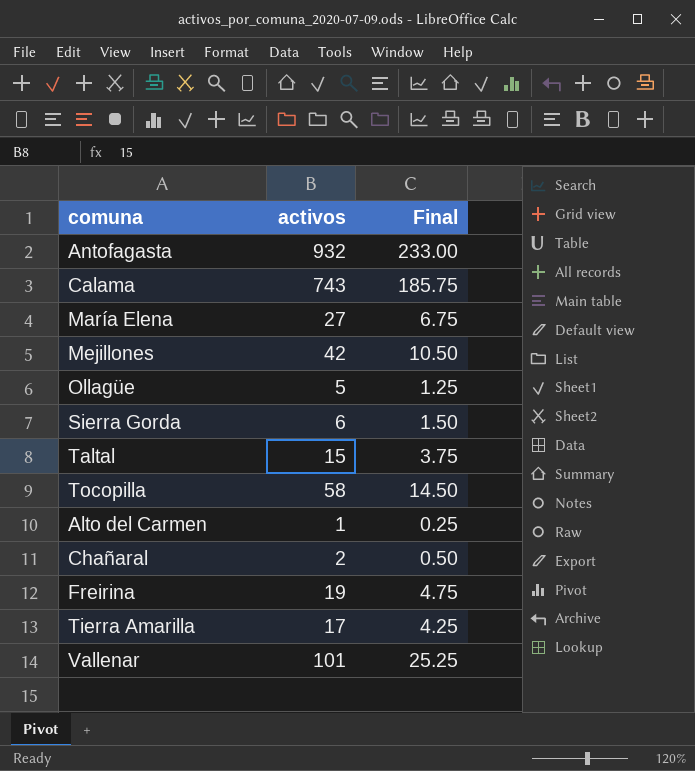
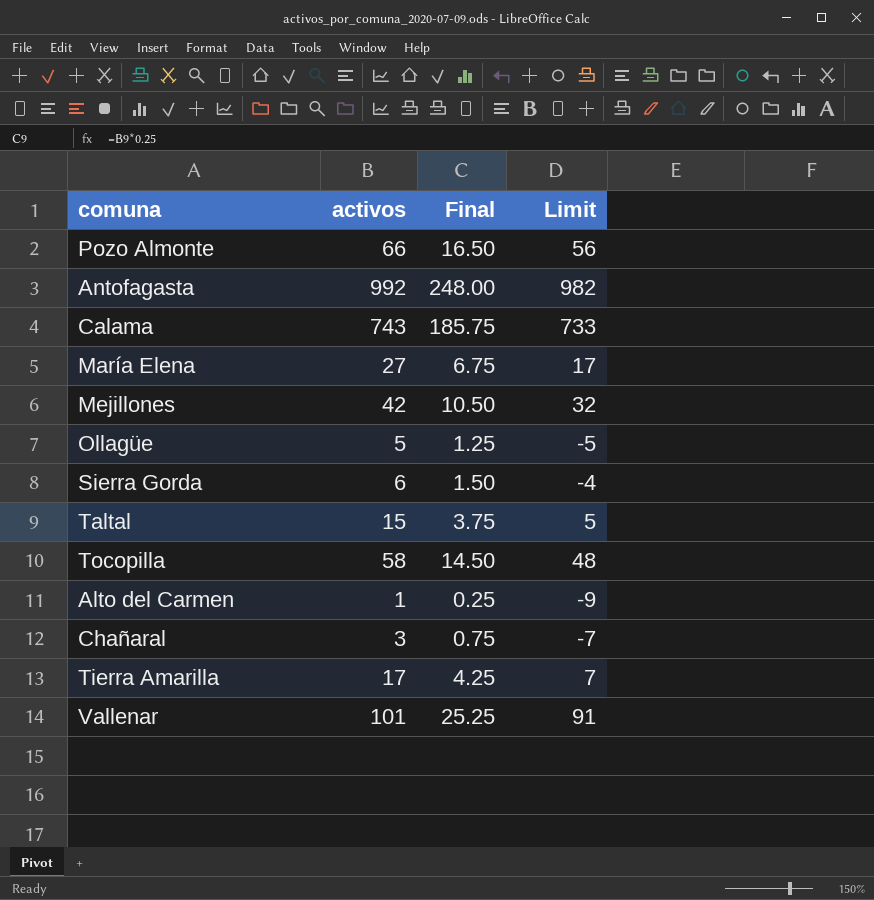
column Limit | formula: none -> [activos] - 10
row Freirina: 19 | 4.75 -> none
row Pozo Almonte: none -> 66 | 16.50 | 56
Antofagasta | activos: 932 -> 992
Antofagasta | Final: 233.00 -> 248.00
Chañaral | activos: 2 -> 3
Chañaral | Final: 0.50 -> 0.75

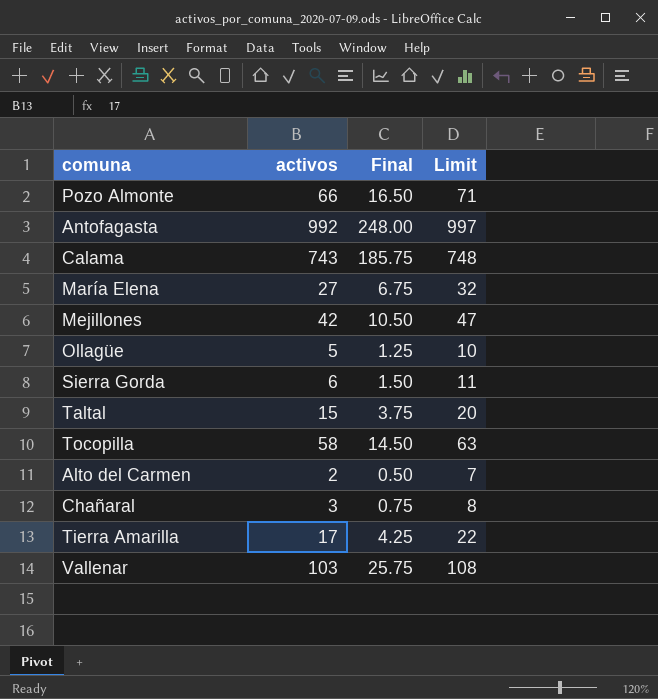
column Limit | formula: [activos] - 10 -> [activos] + 5
Alto del Carmen | activos: 1 -> 2
Alto del Carmen | Final: 0.25 -> 0.50
Vallenar | activos: 101 -> 103
Vallenar | Final: 25.25 -> 25.75

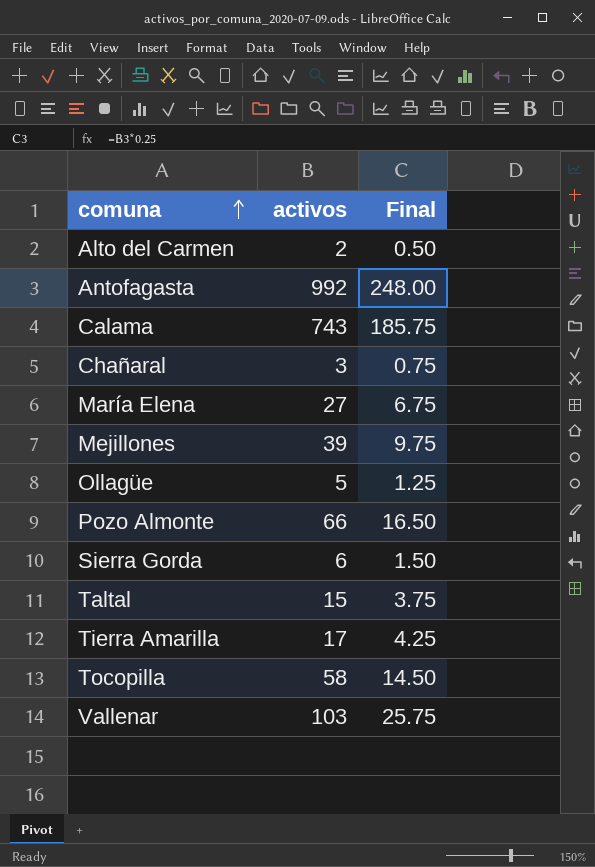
row order: none -> comuna ascending
column Limit | formula: [activos] + 5 -> none
Mejillones | activos: 42 -> 39
Mejillones | Final: 10.50 -> 9.75

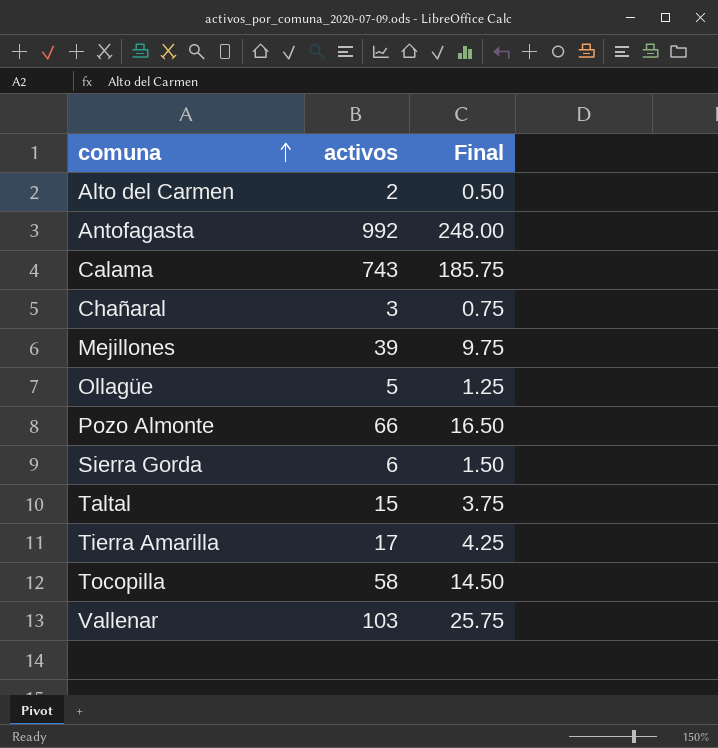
row María Elena: 27 | 6.75 -> none

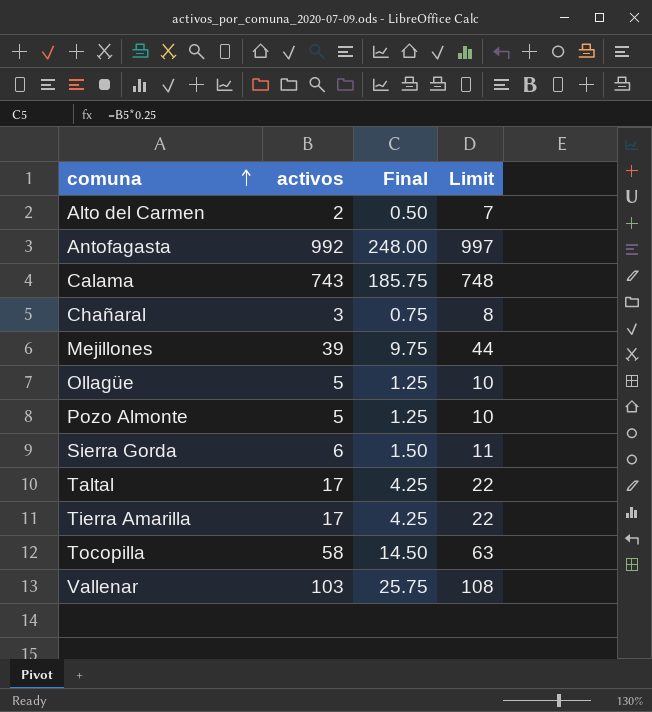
column Limit | formula: none -> [activos] + 5
Pozo Almonte | activos: 66 -> 5
Pozo Almonte | Final: 16.50 -> 1.25
Taltal | activos: 15 -> 17
Taltal | Final: 3.75 -> 4.25

